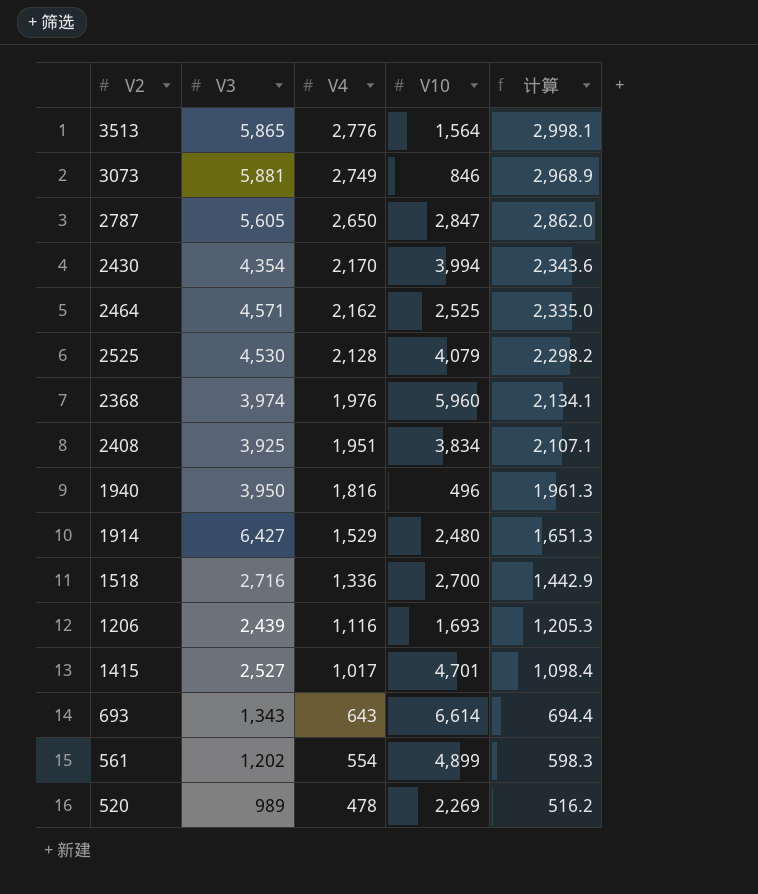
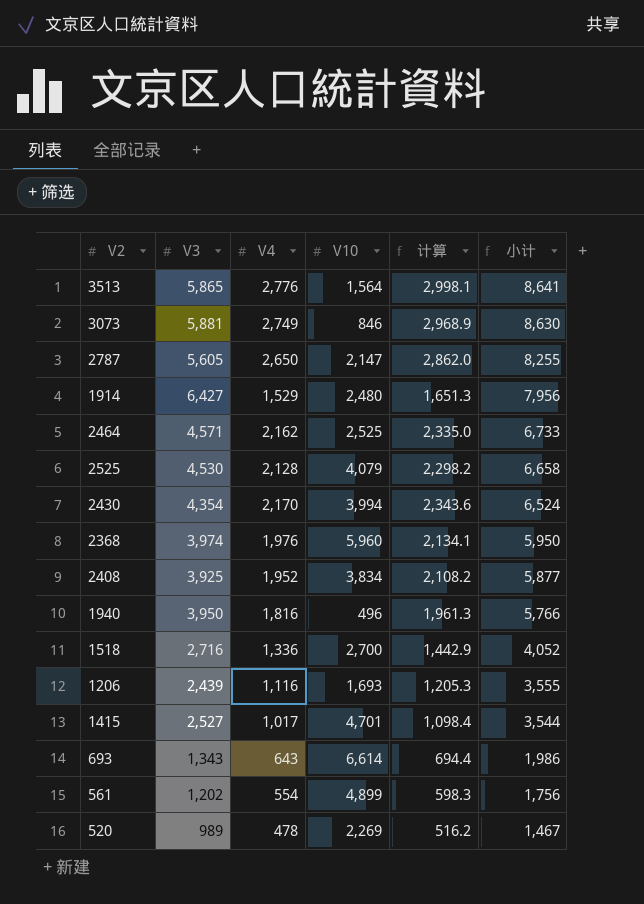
row order: V4 descending -> 小计 descending
column 小计 | formula: none -> [V3] + [V4]
2787 | V10: 2,847 -> 2,147
2408 | V4: 1,951 -> 1,952
2408 | 计算: 2,107.1 -> 2,108.2

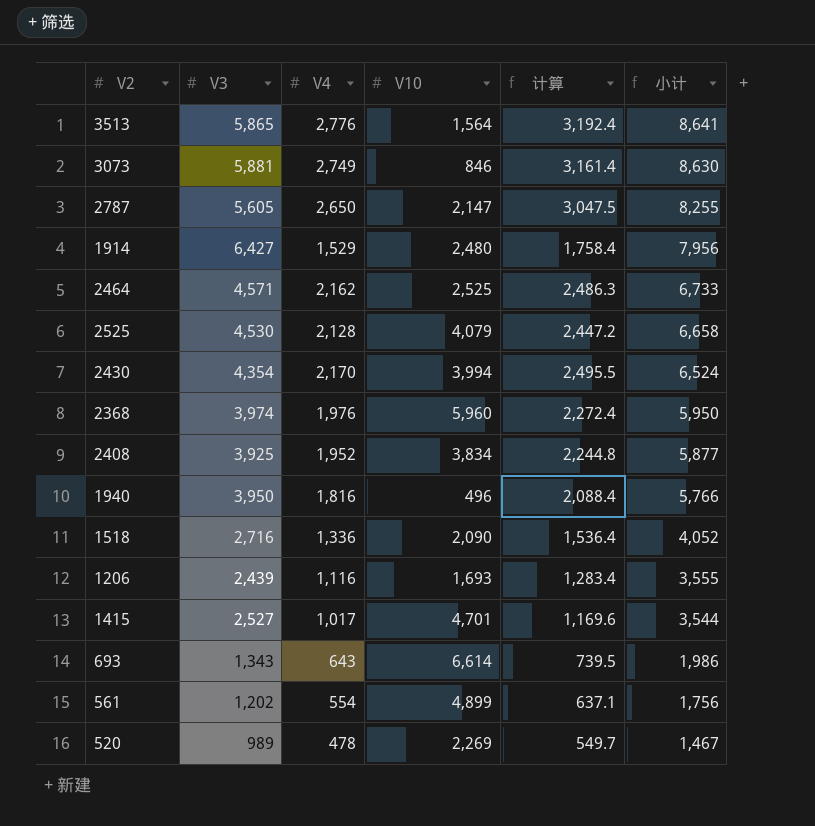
column 计算 | formula: [V4] * 1.08 -> [V4] * 1.15
1518 | V10: 2,700 -> 2,090

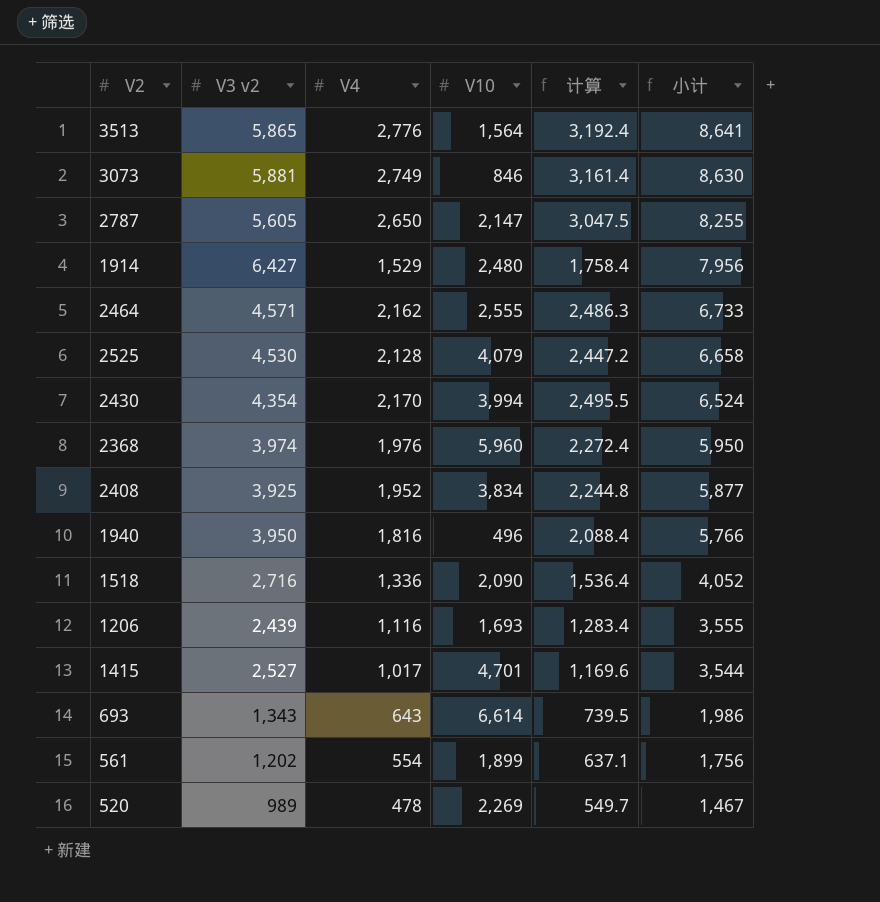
column name: V3 -> V3 v2
2464 | V10: 2,525 -> 2,555
561 | V10: 4,899 -> 1,899

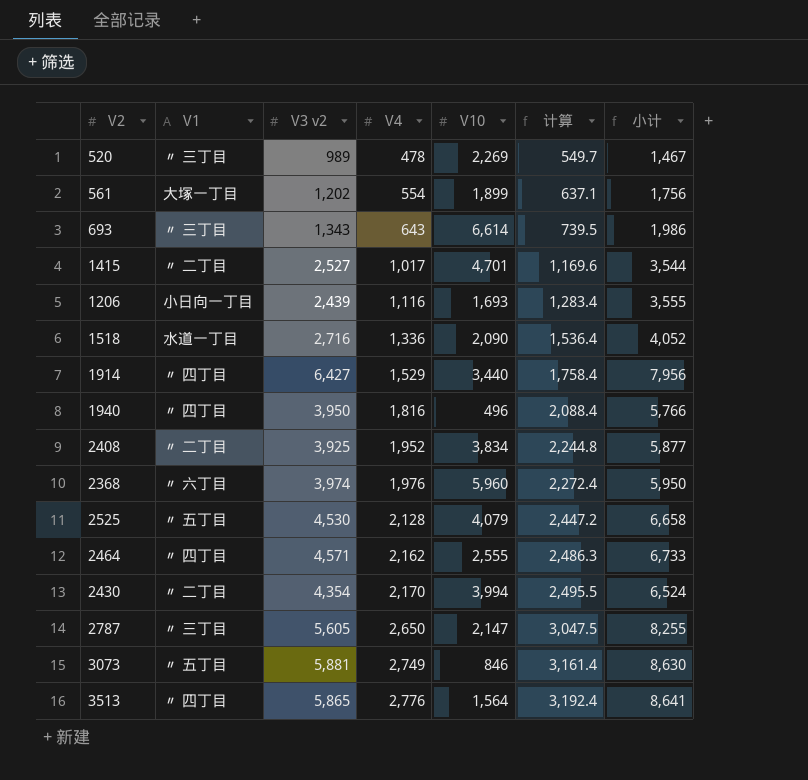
row order: 小计 descending -> V4 ascending
column V1 | position: none -> 2
1914 | V10: 2,480 -> 3,440

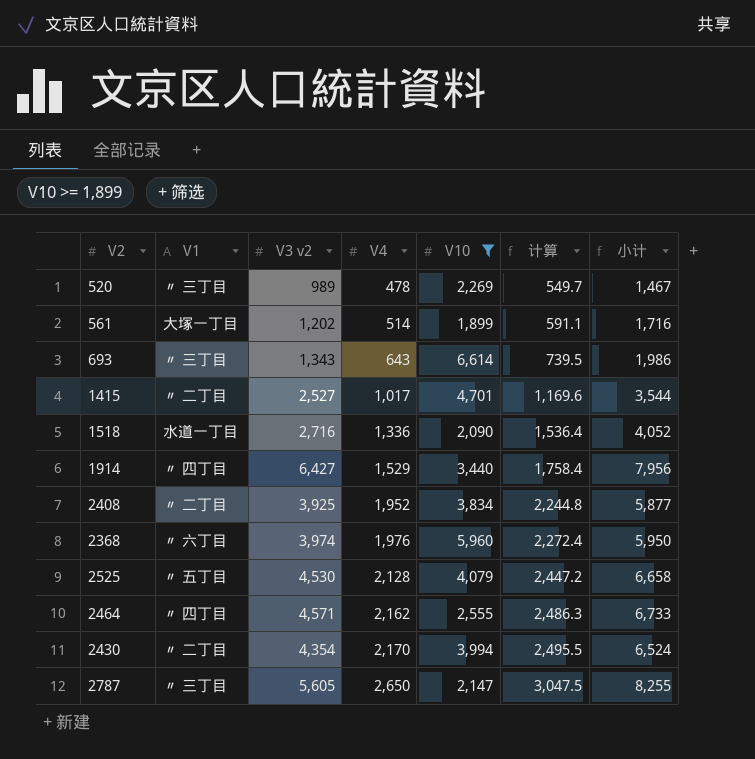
filter: none -> V10 >= 1,899
561 | V4: 554 -> 514
561 | 计算: 637.1 -> 591.1
561 | 小计: 1,756 -> 1,716

